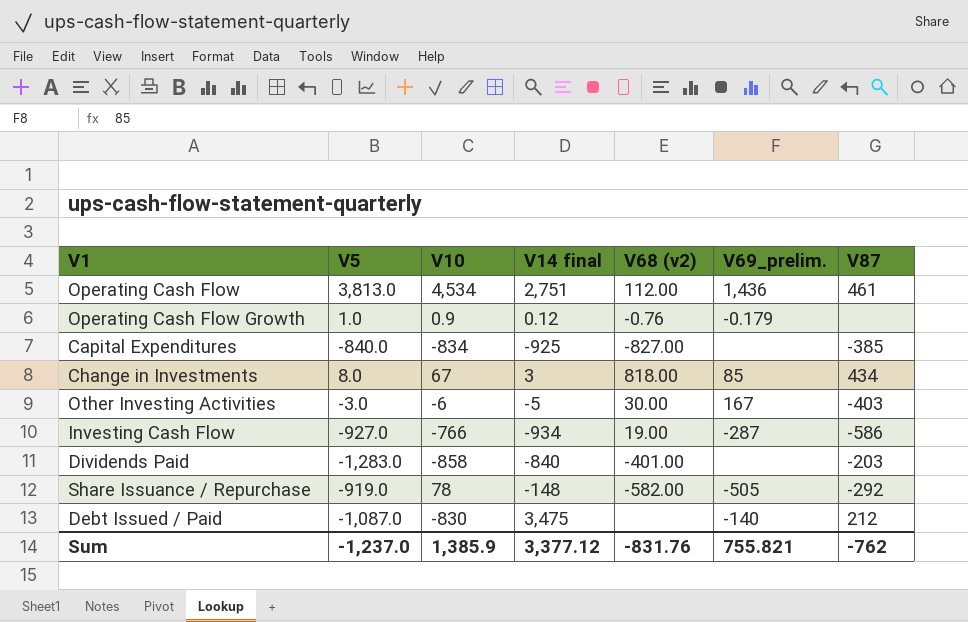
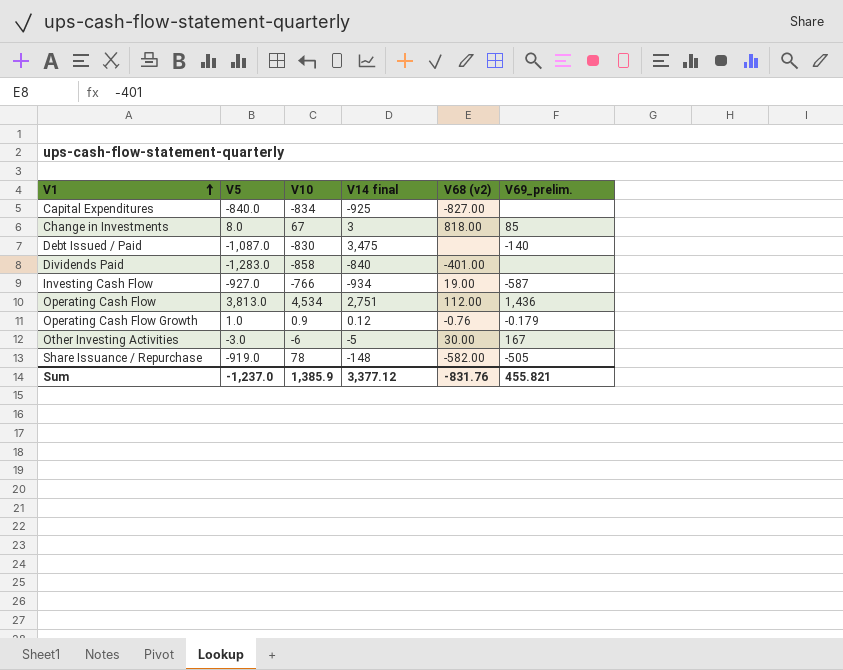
row order: none -> V1 ascending
column V87 | position: 7 -> none
Investing Cash Flow | V69_prelim.: -287 -> -587
Sum | V69_prelim.: 755.821 -> 455.821

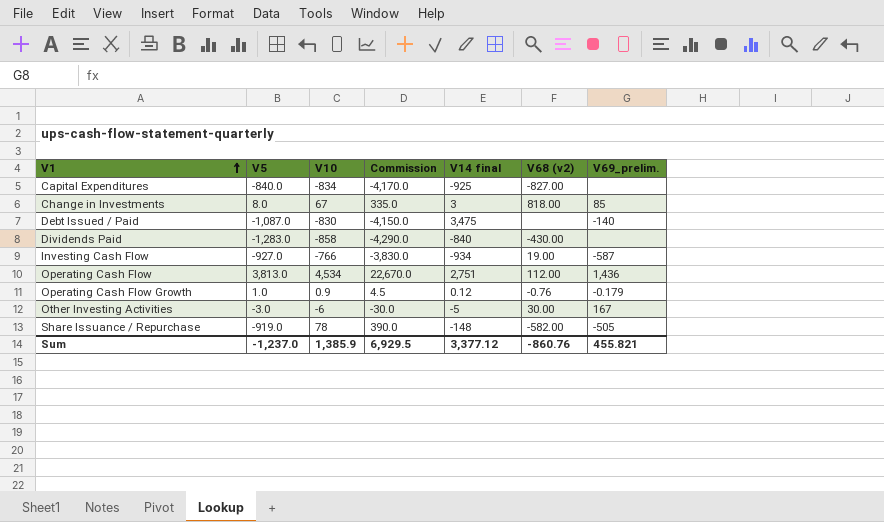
column Commission | formula: none -> [V10] * 5
Dividends Paid | V68 (v2): -401.00 -> -430.00
Sum | V68 (v2): -831.76 -> -860.76

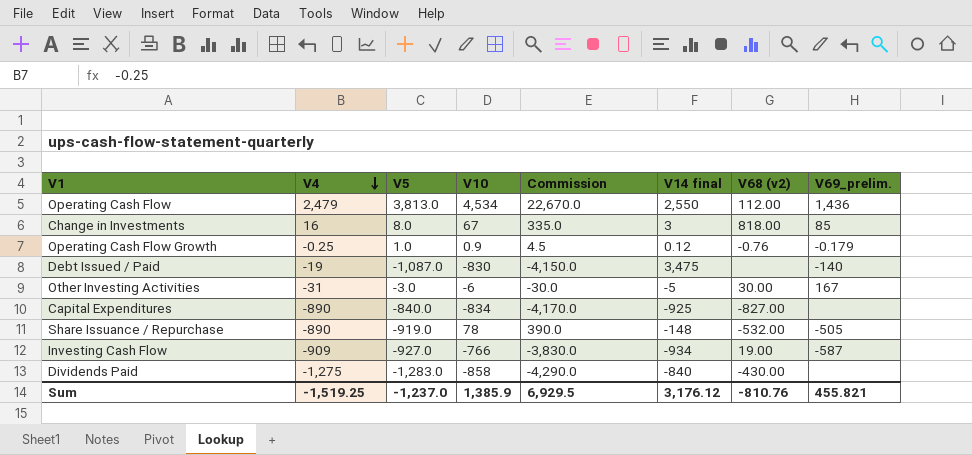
row order: V1 ascending -> V4 descending
column V4 | position: none -> 2
Operating Cash Flow | V14 final: 2,751 -> 2,550
Share Issuance / Repurchase | V68 (v2): -582.00 -> -532.00
Sum | V14 final: 3,377.12 -> 3,176.12
Sum | V68 (v2): -860.76 -> -810.76

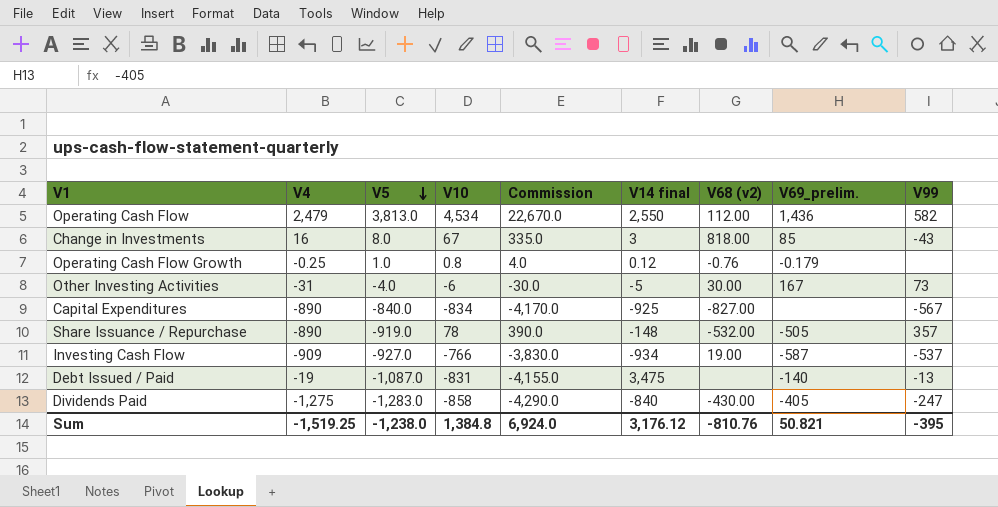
row order: V4 descending -> V5 descending
column V99 | position: none -> 9
Operating Cash Flow Growth | V10: 0.9 -> 0.8
Operating Cash Flow Growth | Commission: 4.5 -> 4.0
Other Investing Activities | V5: -3.0 -> -4.0
Debt Issued / Paid | V10: -830 -> -831
Debt Issued / Paid | Commission: -4,150.0 -> -4,155.0
Dividends Paid | V69_prelim.: none -> -405
Sum | V5: -1,237.0 -> -1,238.0
Sum | V10: 1,385.9 -> 1,384.8
Sum | Commission: 6,929.5 -> 6,924.0
Sum | V69_prelim.: 455.821 -> 50.821

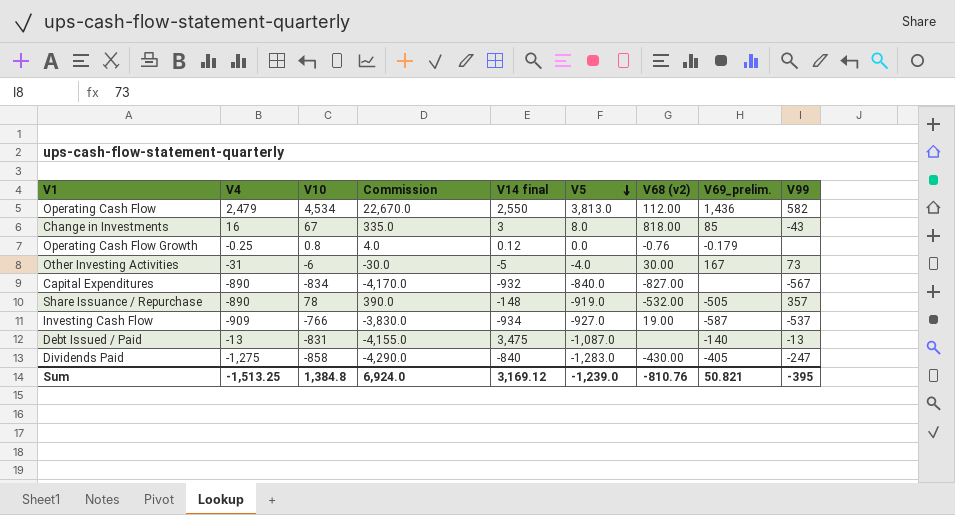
column V5 | position: 3 -> 6
Operating Cash Flow Growth | V5: 1.0 -> 0.0
Capital Expenditures | V14 final: -925 -> -932
Debt Issued / Paid | V4: -19 -> -13
Sum | V4: -1,519.25 -> -1,513.25
Sum | V14 final: 3,176.12 -> 3,169.12
Sum | V5: -1,238.0 -> -1,239.0

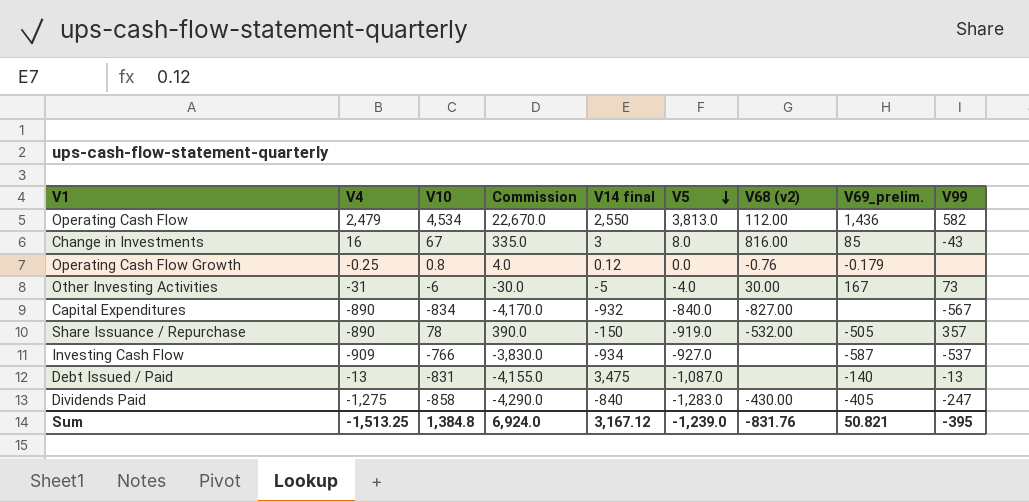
Change in Investments | V68 (v2): 818.00 -> 816.00
Share Issuance / Repurchase | V14 final: -148 -> -150
Investing Cash Flow | V68 (v2): 19.00 -> none
Sum | V14 final: 3,169.12 -> 3,167.12
Sum | V68 (v2): -810.76 -> -831.76

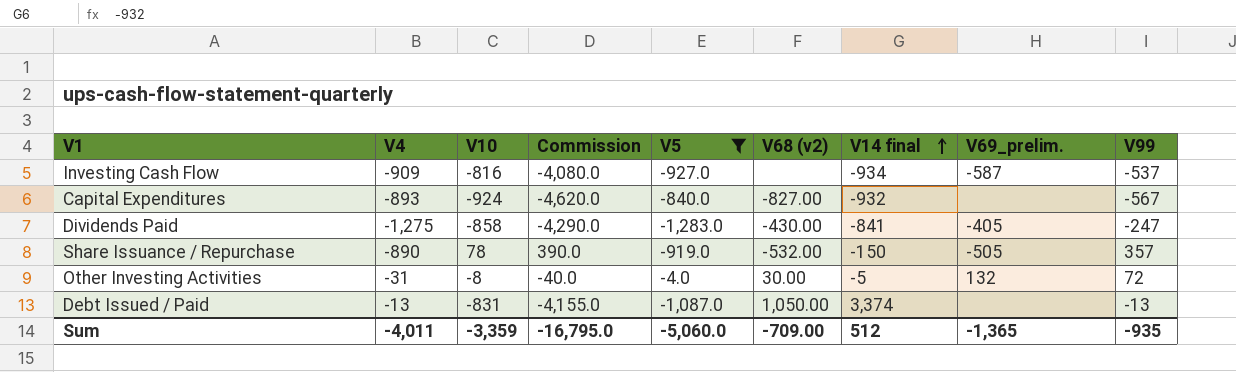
filter: none -> V5 <= -4.0
row order: V5 descending -> V14 final ascending
column V14 final | position: 5 -> 7
Investing Cash Flow | V10: -766 -> -816
Investing Cash Flow | Commission: -3,830.0 -> -4,080.0
Capital Expenditures | V4: -890 -> -893
Capital Expenditures | V10: -834 -> -924
Capital Expenditures | Commission: -4,170.0 -> -4,620.0
Dividends Paid | V14 final: -840 -> -841
Other Investing Activities | V10: -6 -> -8
Other Investing Activities | Commission: -30.0 -> -40.0
Other Investing Activities | V69_prelim.: 167 -> 132
Other Investing Activities | V99: 73 -> 72
Debt Issued / Paid | V68 (v2): none -> 1,050.00
Debt Issued / Paid | V14 final: 3,475 -> 3,374
Debt Issued / Paid | V69_prelim.: -140 -> none
Sum | V4: -1,513.25 -> -4,011
Sum | V10: 1,384.8 -> -3,359
Sum | Commission: 6,924.0 -> -16,795.0
Sum | V5: -1,239.0 -> -5,060.0
Sum | V68 (v2): -831.76 -> -709.00
Sum | V14 final: 3,167.12 -> 512
Sum | V69_prelim.: 50.821 -> -1,365
Sum | V99: -395 -> -935

